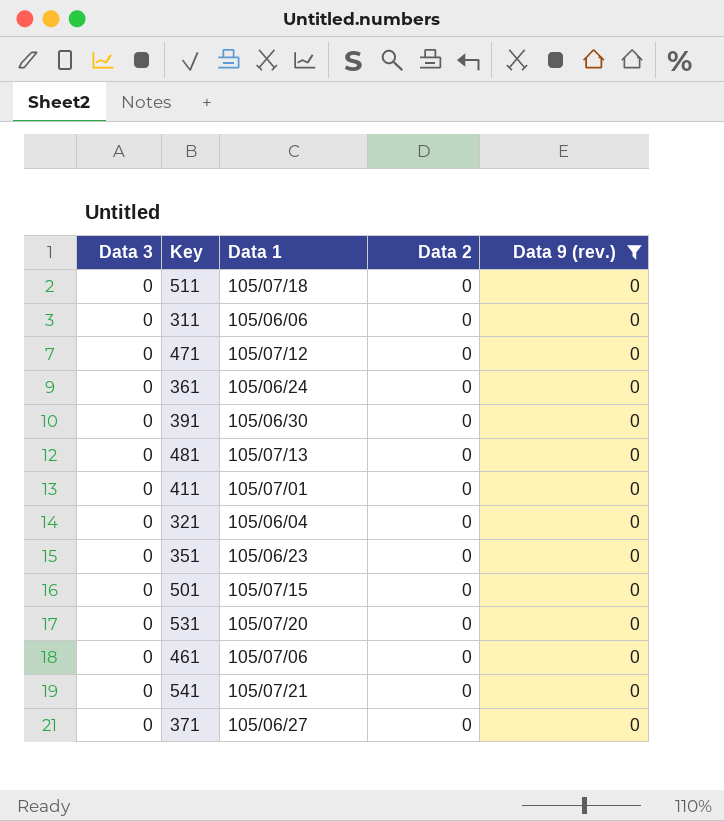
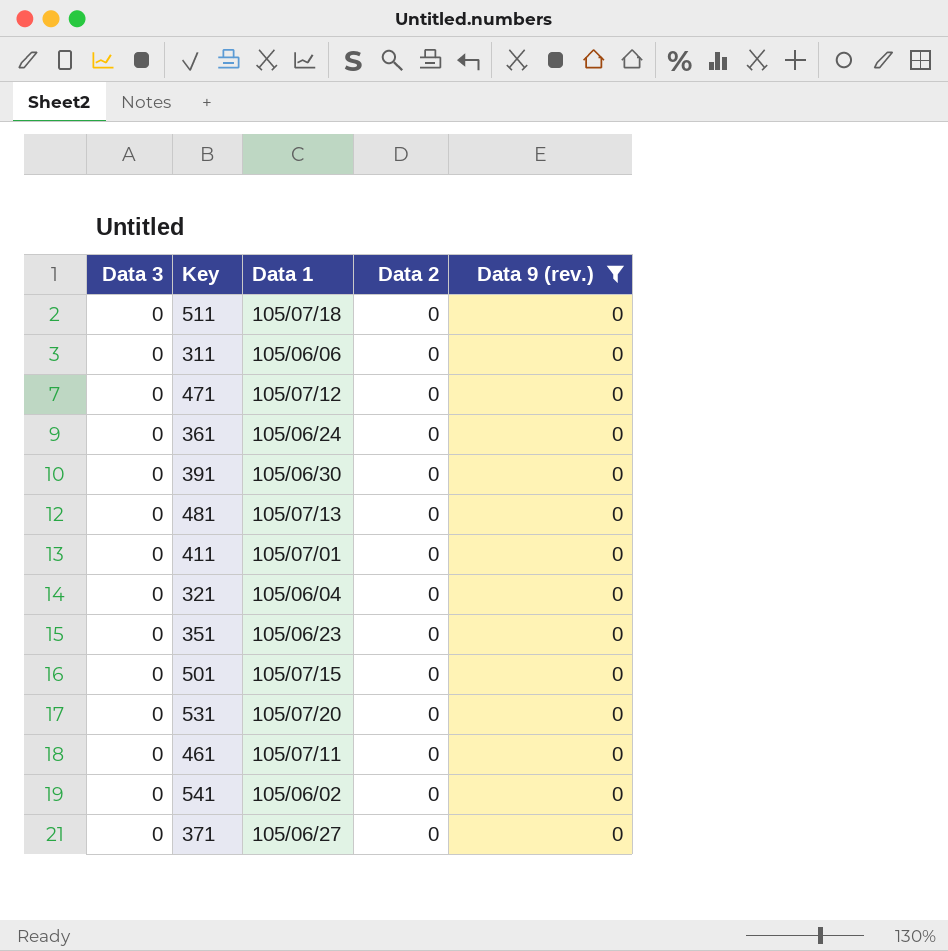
461 | Data 1: 105/07/06 -> 105/07/11
541 | Data 1: 105/07/21 -> 105/06/02

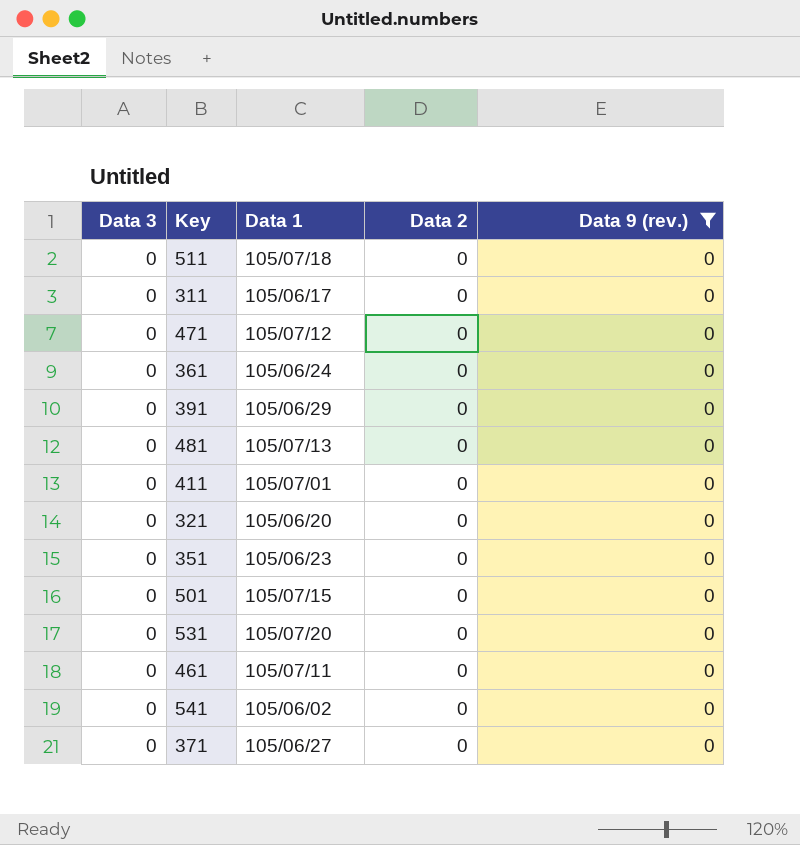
311 | Data 1: 105/06/06 -> 105/06/17
391 | Data 1: 105/06/30 -> 105/06/29
321 | Data 1: 105/06/04 -> 105/06/20

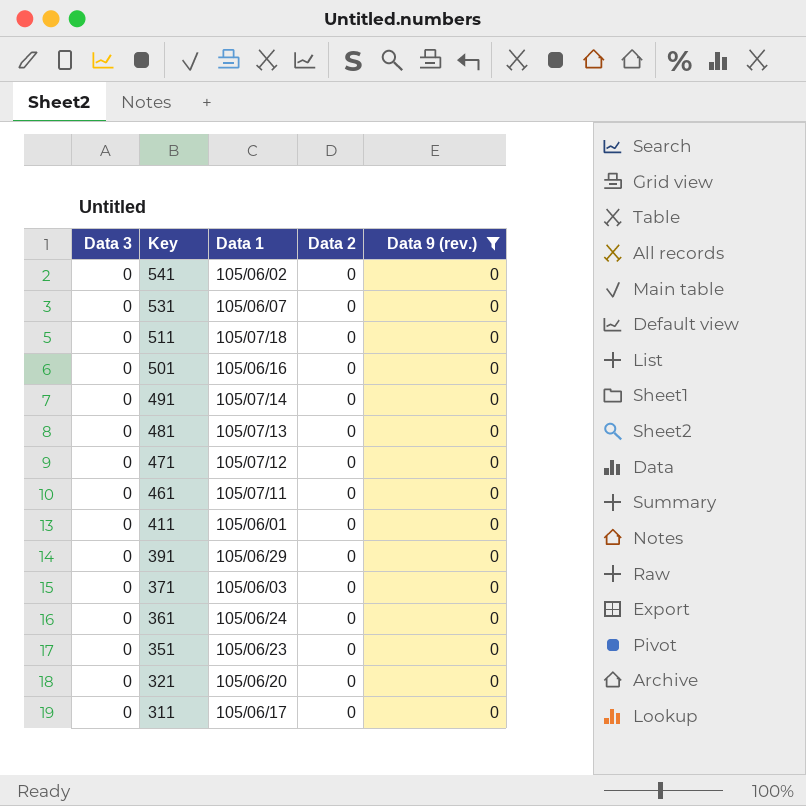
row order: none -> Key descending
531 | Data 1: 105/07/20 -> 105/06/07
501 | Data 1: 105/07/15 -> 105/06/16
row 491: none -> 0 | 105/07/14 | 0 | 0
411 | Data 1: 105/07/01 -> 105/06/01
371 | Data 1: 105/06/27 -> 105/06/03

